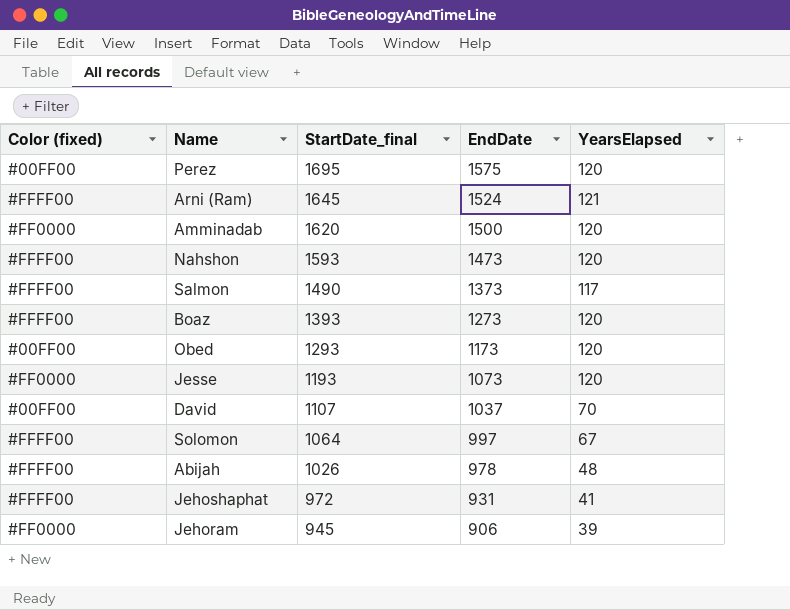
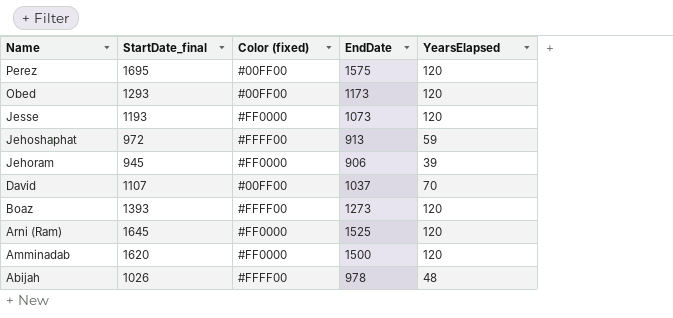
row order: StartDate_final descending -> Name descending
column Color (fixed) | position: 1 -> 3
row Nahshon: #FFFF00 | 1593 | 1473 | 120 -> none
row Salmon: #FFFF00 | 1490 | 1373 | 117 -> none
row Solomon: #FFFF00 | 1064 | 997 | 67 -> none
Jehoshaphat | EndDate: 931 -> 913
Jehoshaphat | YearsElapsed: 41 -> 59
Arni (Ram) | Color (fixed): #FFFF00 -> #FF0000
Arni (Ram) | EndDate: 1524 -> 1525
Arni (Ram) | YearsElapsed: 121 -> 120

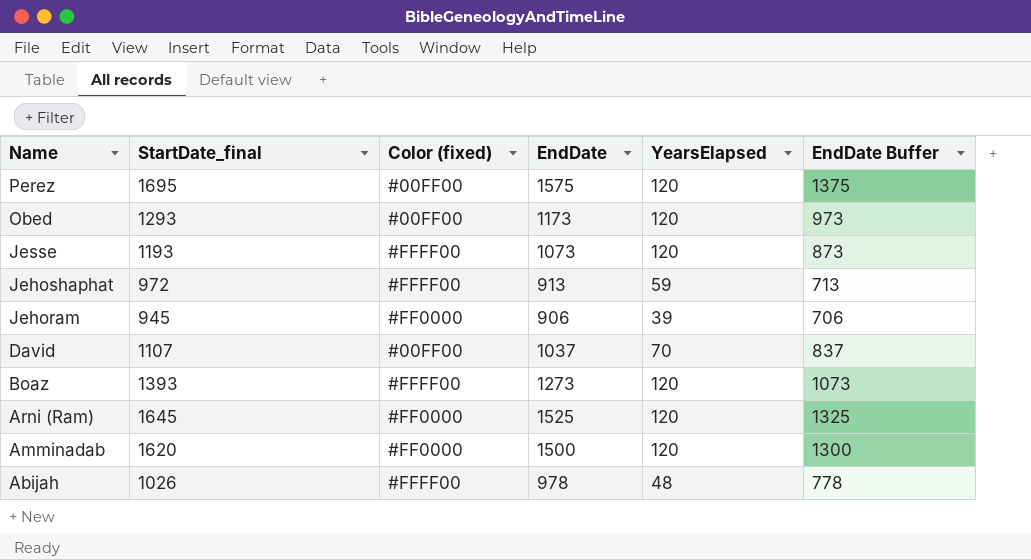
column EndDate Buffer | formula: none -> [EndDate] - 200
Jesse | Color (fixed): #FF0000 -> #FFFF00

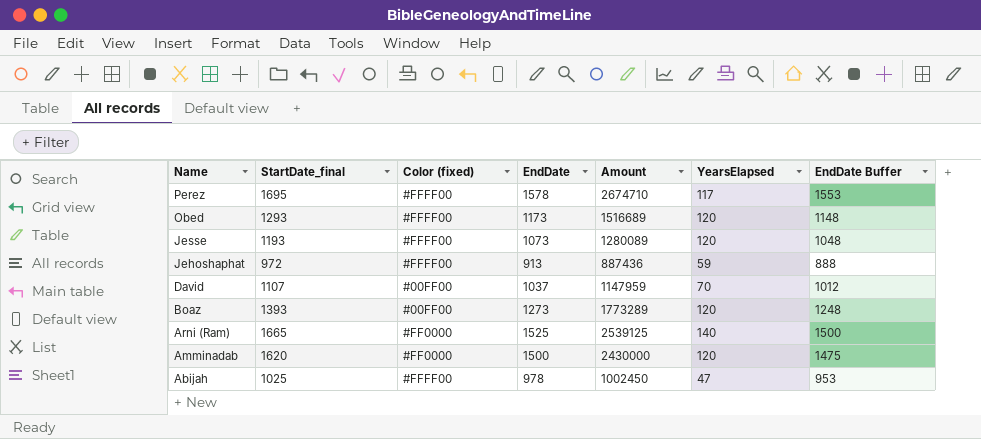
column Amount | formula: none -> [StartDate_final] * [EndDate]
column EndDate Buffer | formula: [EndDate] - 200 -> [EndDate] - 25
row Jehoram: 945 | #FF0000 | 906 | 39 | 706 -> none
Perez | Color (fixed): #00FF00 -> #FFFF00
Perez | EndDate: 1575 -> 1578
Perez | YearsElapsed: 120 -> 117
Obed | Color (fixed): #00FF00 -> #FFFF00
Boaz | Color (fixed): #FFFF00 -> #00FF00
Arni (Ram) | StartDate_final: 1645 -> 1665
Arni (Ram) | YearsElapsed: 120 -> 140
Abijah | StartDate_final: 1026 -> 1025
Abijah | YearsElapsed: 48 -> 47

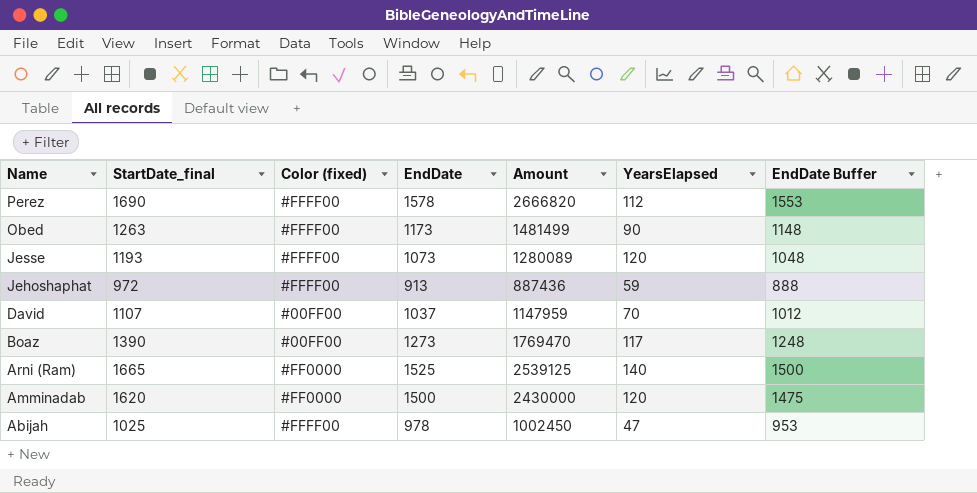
Perez | StartDate_final: 1695 -> 1690
Perez | Amount: 2674710 -> 2666820
Perez | YearsElapsed: 117 -> 112
Obed | StartDate_final: 1293 -> 1263
Obed | Amount: 1516689 -> 1481499
Obed | YearsElapsed: 120 -> 90
Boaz | StartDate_final: 1393 -> 1390
Boaz | Amount: 1773289 -> 1769470
Boaz | YearsElapsed: 120 -> 117

